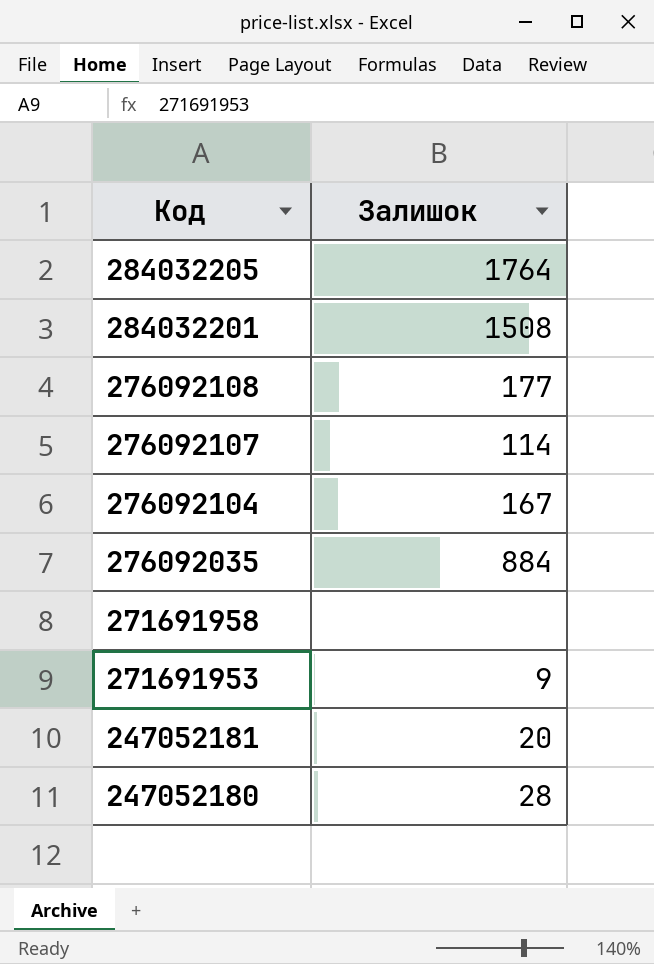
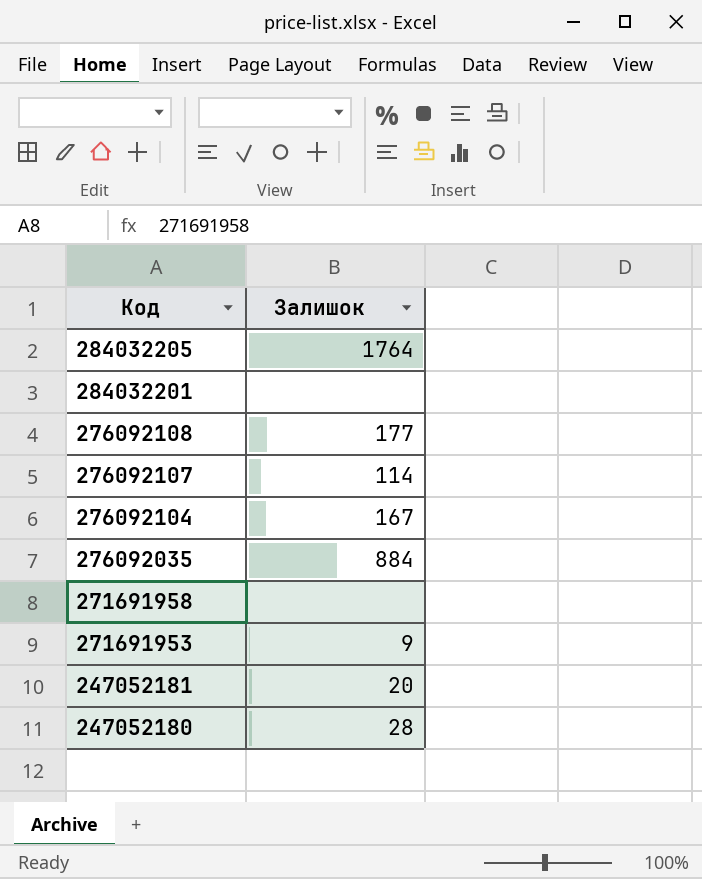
284032201 | Залишок: 1508 -> none

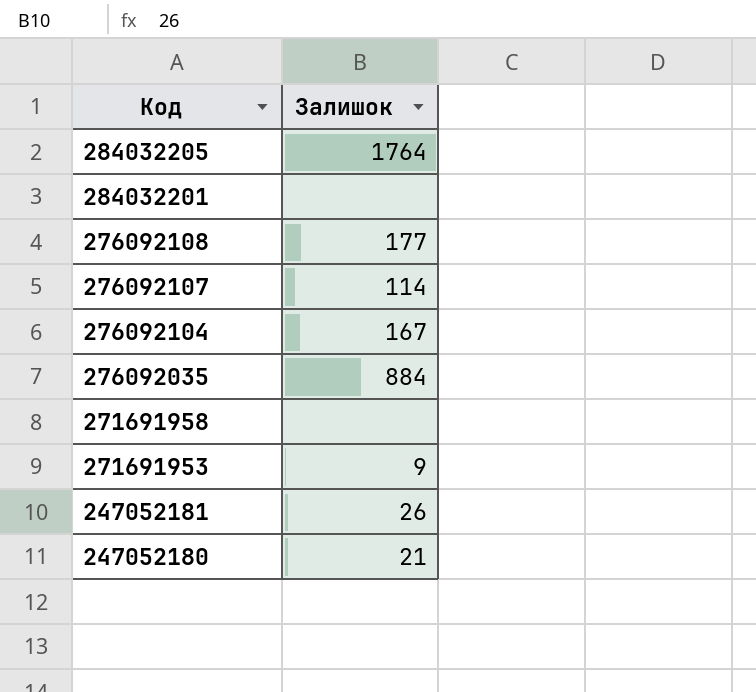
247052181 | Залишок: 20 -> 26
247052180 | Залишок: 28 -> 21

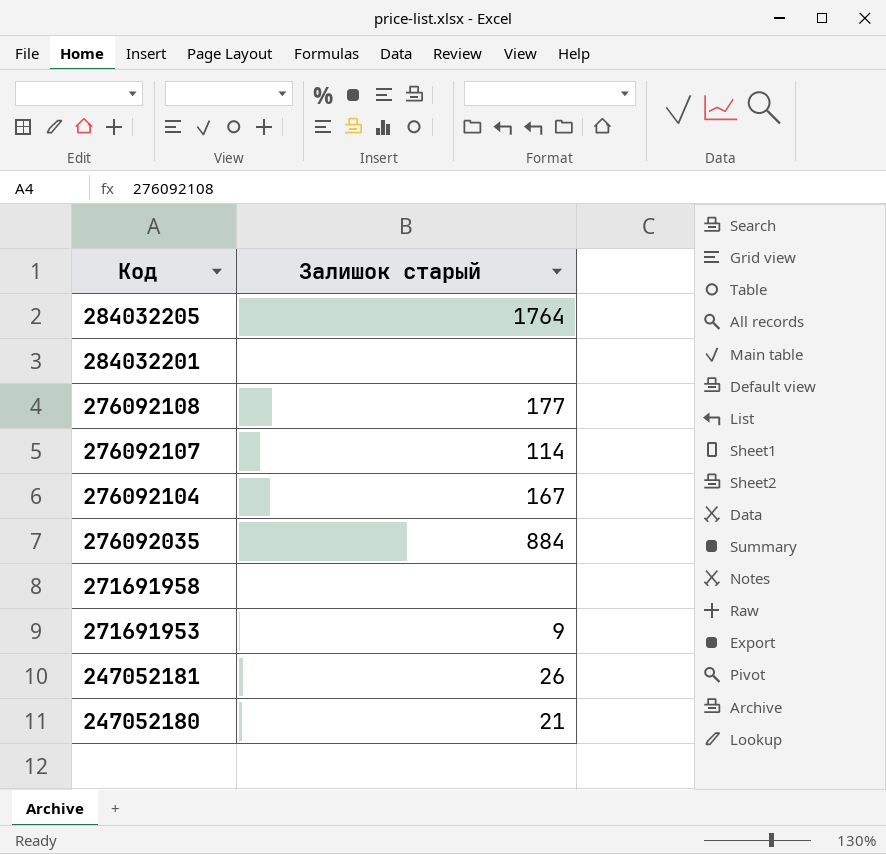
column name: Залишок -> Залишок старый

